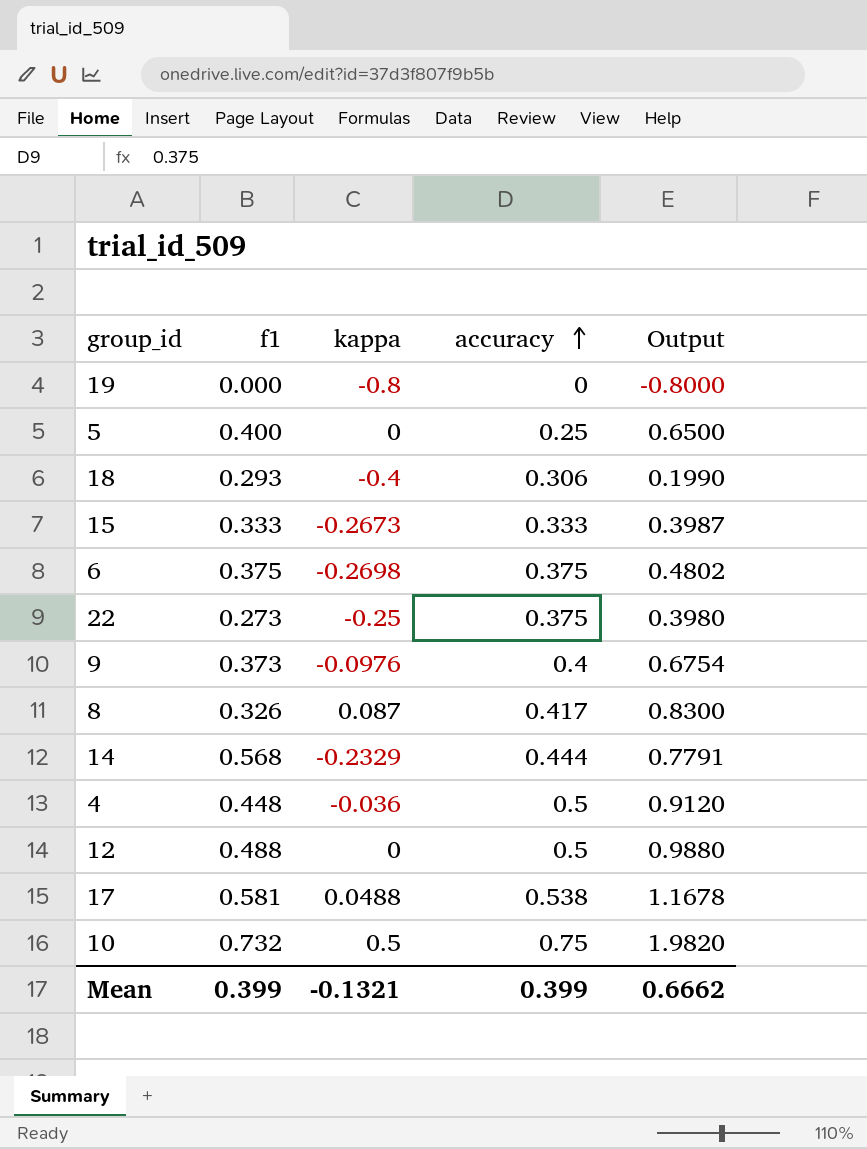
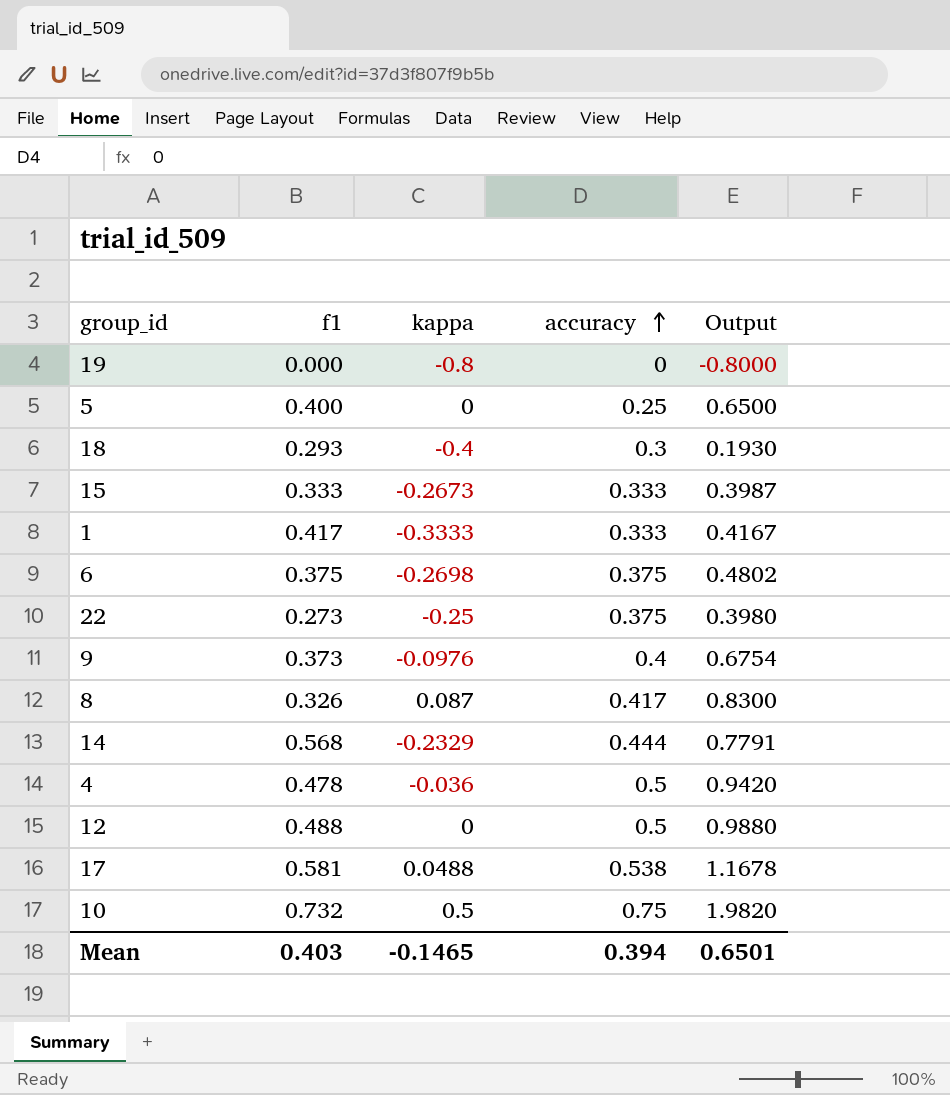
18 | accuracy: 0.306 -> 0.3
18 | Output: 0.1990 -> 0.1930
row 1: none -> 0.417 | -0.3333 | 0.333 | 0.4167
4 | f1: 0.448 -> 0.478
4 | Output: 0.9120 -> 0.9420
Mean | f1: 0.399 -> 0.403
Mean | kappa: -0.1321 -> -0.1465
Mean | accuracy: 0.399 -> 0.394
Mean | Output: 0.6662 -> 0.6501

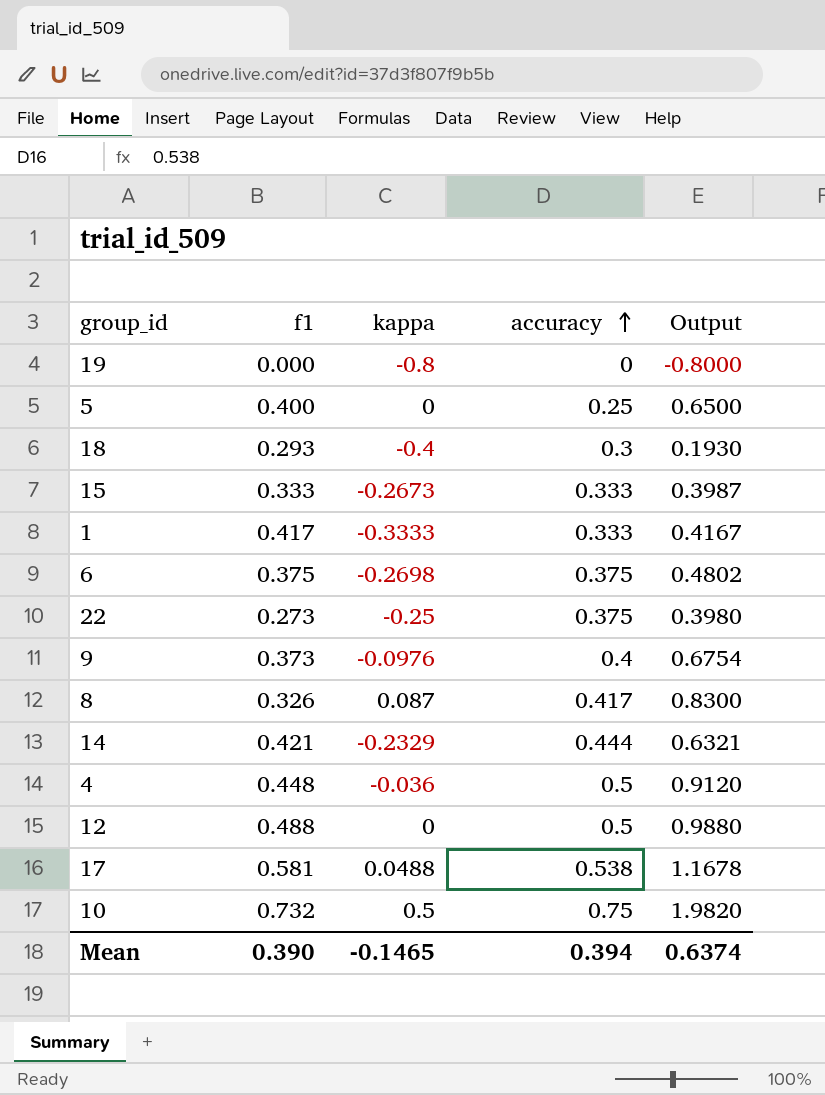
14 | f1: 0.568 -> 0.421
14 | Output: 0.7791 -> 0.6321
4 | f1: 0.478 -> 0.448
4 | Output: 0.9420 -> 0.9120
Mean | f1: 0.403 -> 0.390
Mean | Output: 0.6501 -> 0.6374

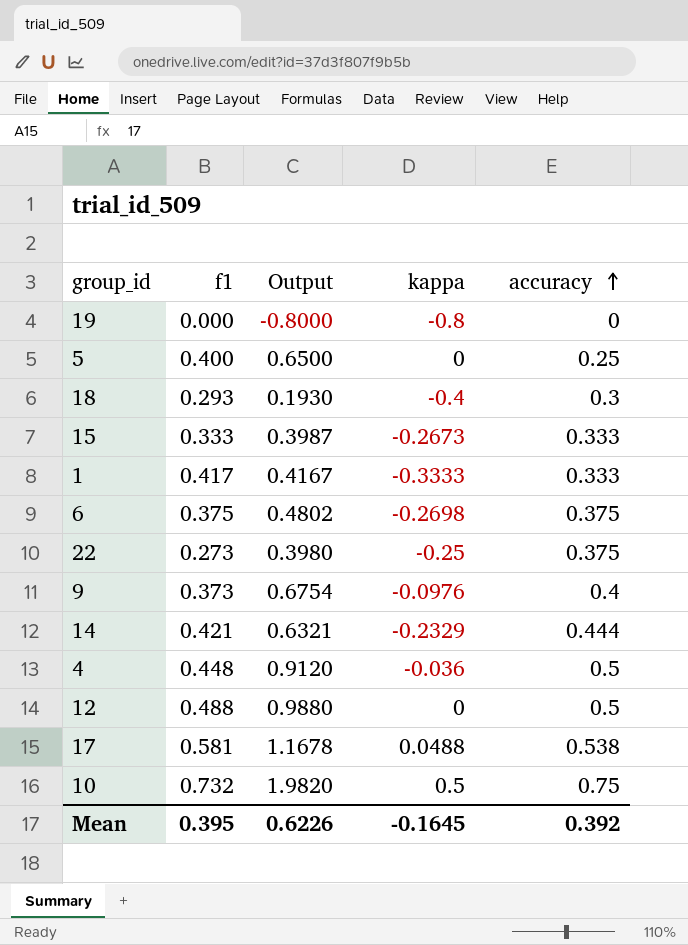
column Output | position: 5 -> 3
row 8: 0.326 | 0.087 | 0.417 | 0.8300 -> none
Mean | f1: 0.390 -> 0.395
Mean | Output: 0.6374 -> 0.6226
Mean | kappa: -0.1465 -> -0.1645
Mean | accuracy: 0.394 -> 0.392

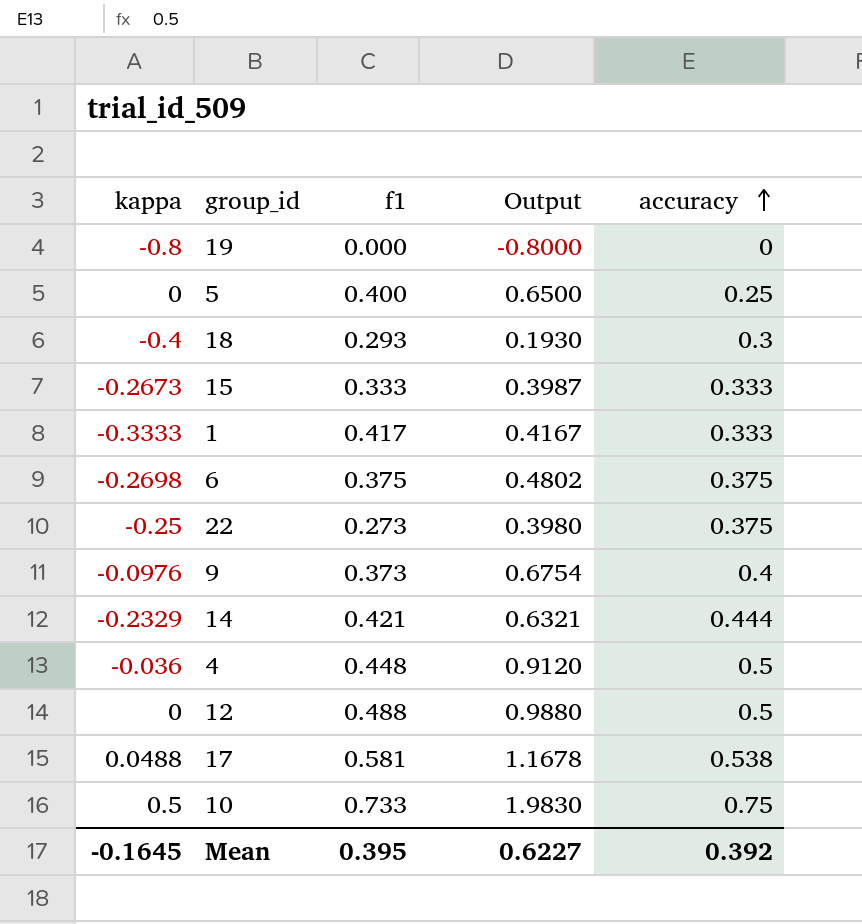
column kappa | position: 4 -> 1
10 | f1: 0.732 -> 0.733
10 | Output: 1.9820 -> 1.9830
Mean | Output: 0.6226 -> 0.6227

